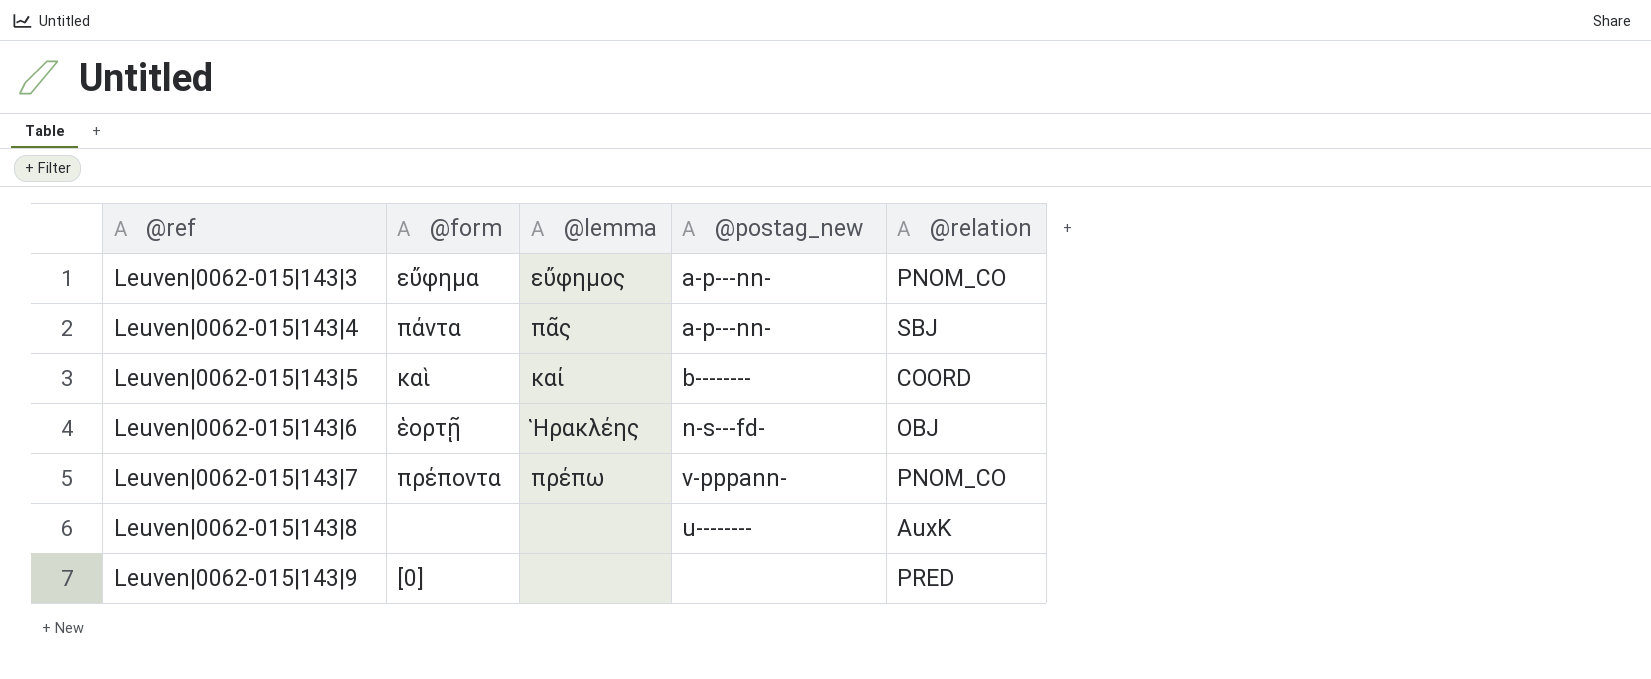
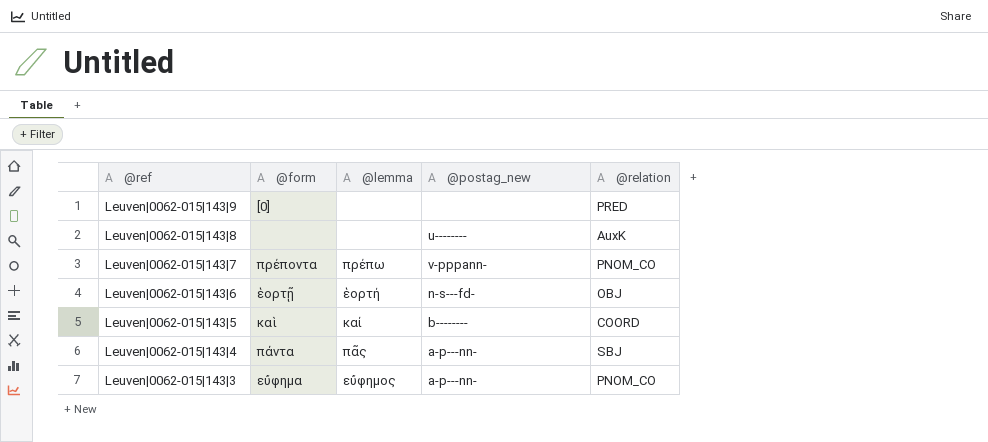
row order: @ref ascending -> @ref descending
Leuven|0062-015|143|6 | @lemma: Ἡρακλέης -> ἑορτή

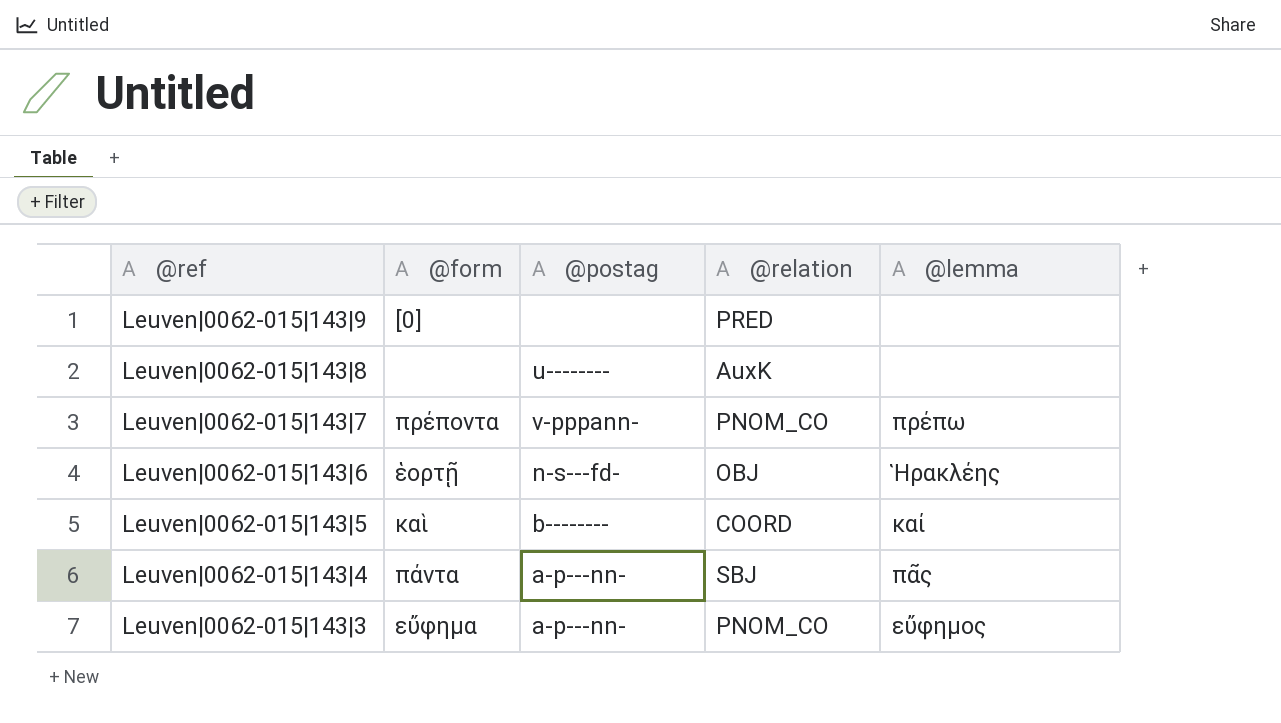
column name: @postag_new -> @postag
column @lemma | position: 3 -> 5
Leuven|0062-015|143|6 | @lemma: ἑορτή -> Ἡρακλέης

